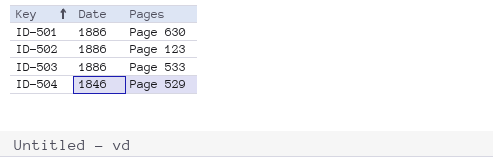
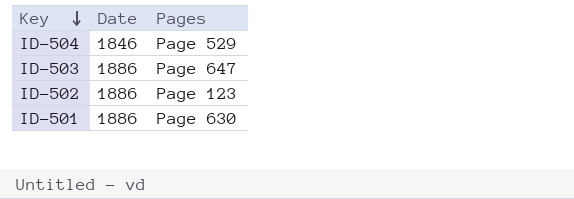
row order: Key ascending -> Key descending
ID-503 | Pages: Page 533 -> Page 647

